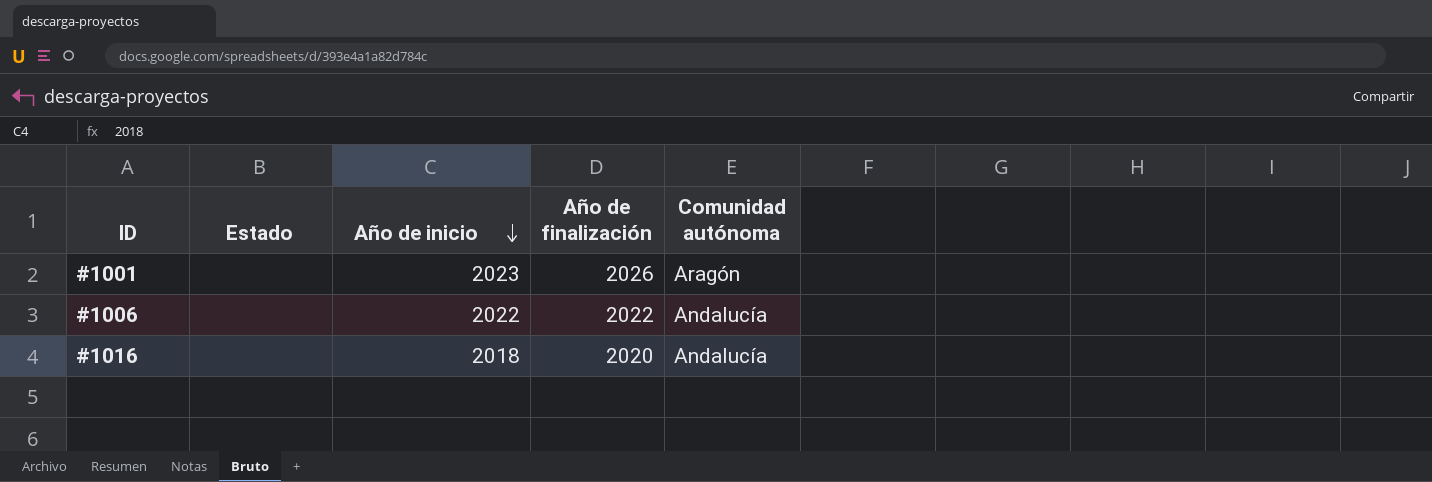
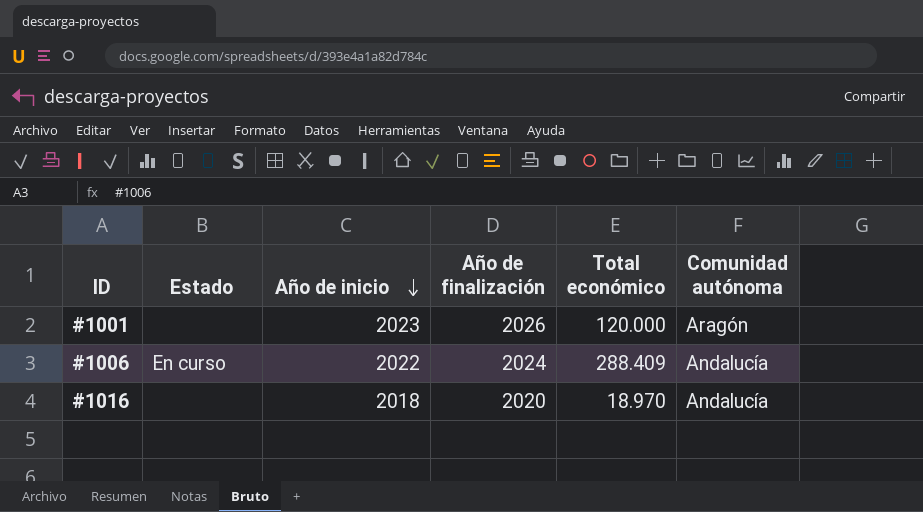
column Total económico | position: none -> 5
#1006 | Estado: none -> En curso
#1006 | Año de finalización: 2022 -> 2024

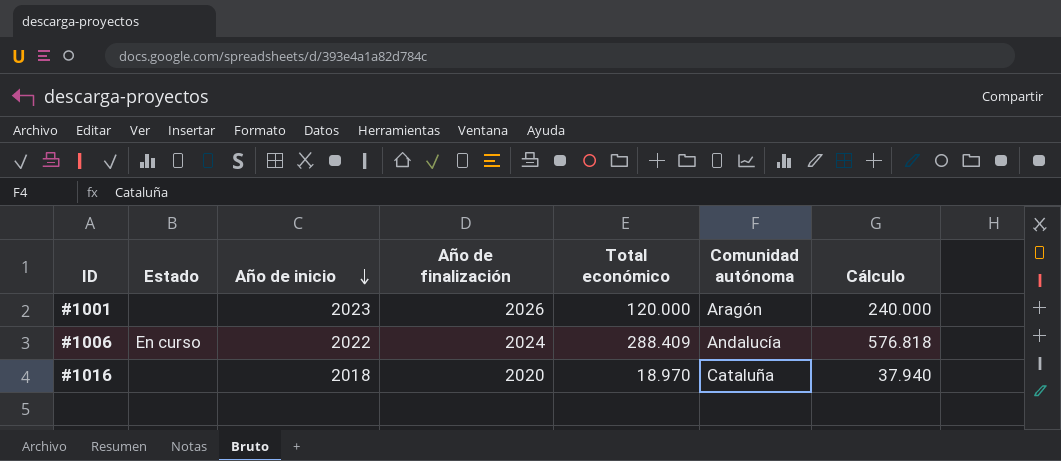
column Cálculo | formula: none -> [Total económico] * 2
#1016 | Comunidad autónoma: Andalucía -> Cataluña

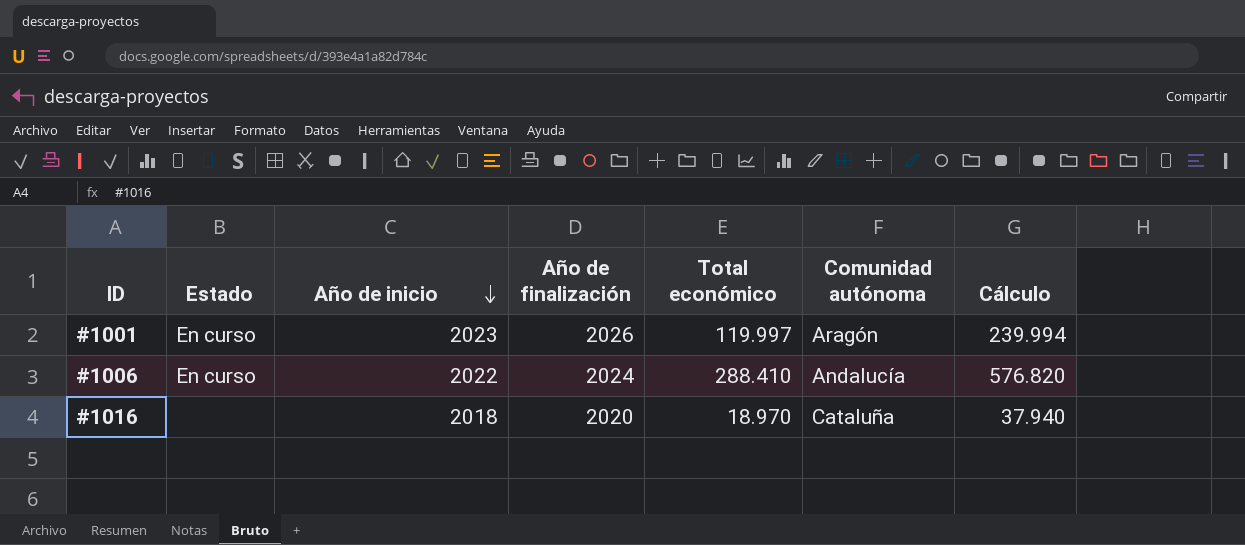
#1001 | Estado: none -> En curso
#1001 | Total económico: 120.000 -> 119.997
#1001 | Cálculo: 240.000 -> 239.994
#1006 | Total económico: 288.409 -> 288.410
#1006 | Cálculo: 576.818 -> 576.820

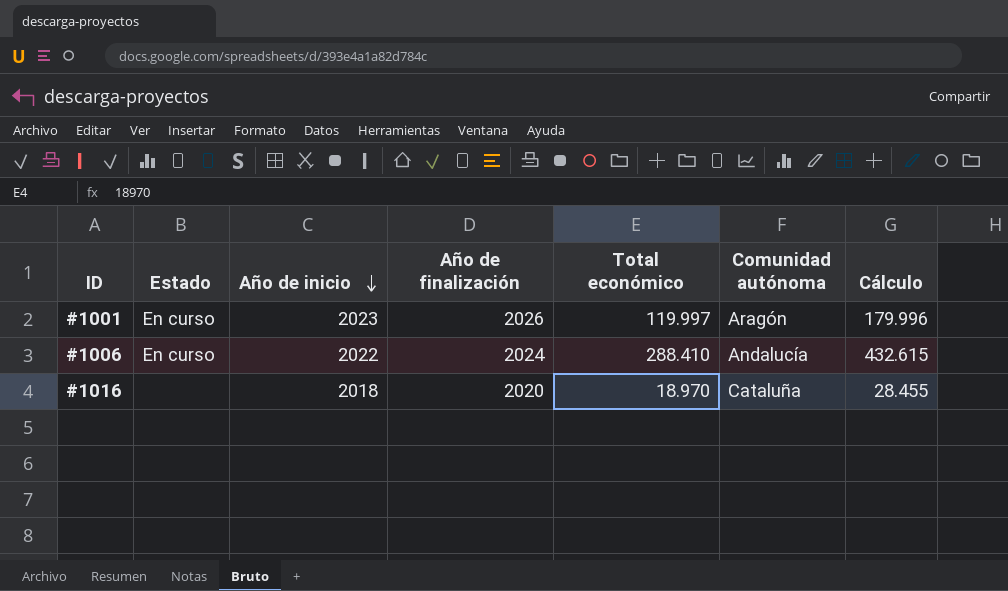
column Cálculo | formula: [Total económico] * 2 -> [Total económico] * 1,5

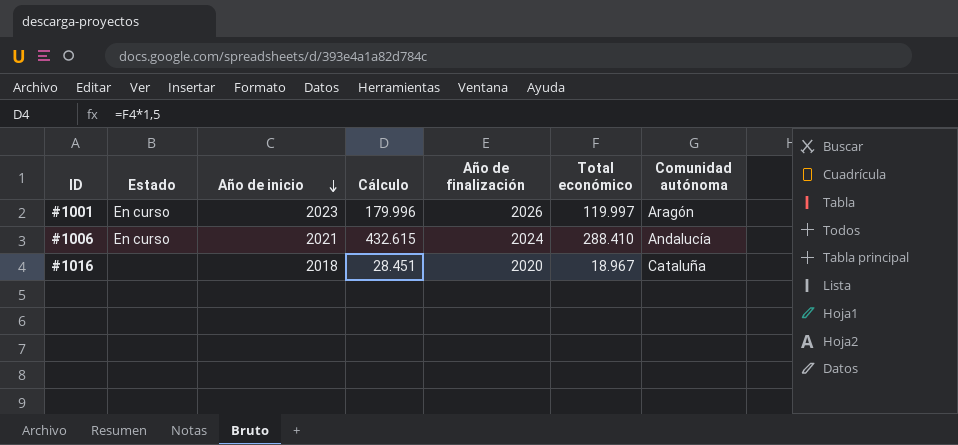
column Cálculo | position: 7 -> 4
#1006 | Año de inicio: 2022 -> 2021
#1016 | Cálculo: 28.455 -> 28.451
#1016 | Total económico: 18.970 -> 18.967

